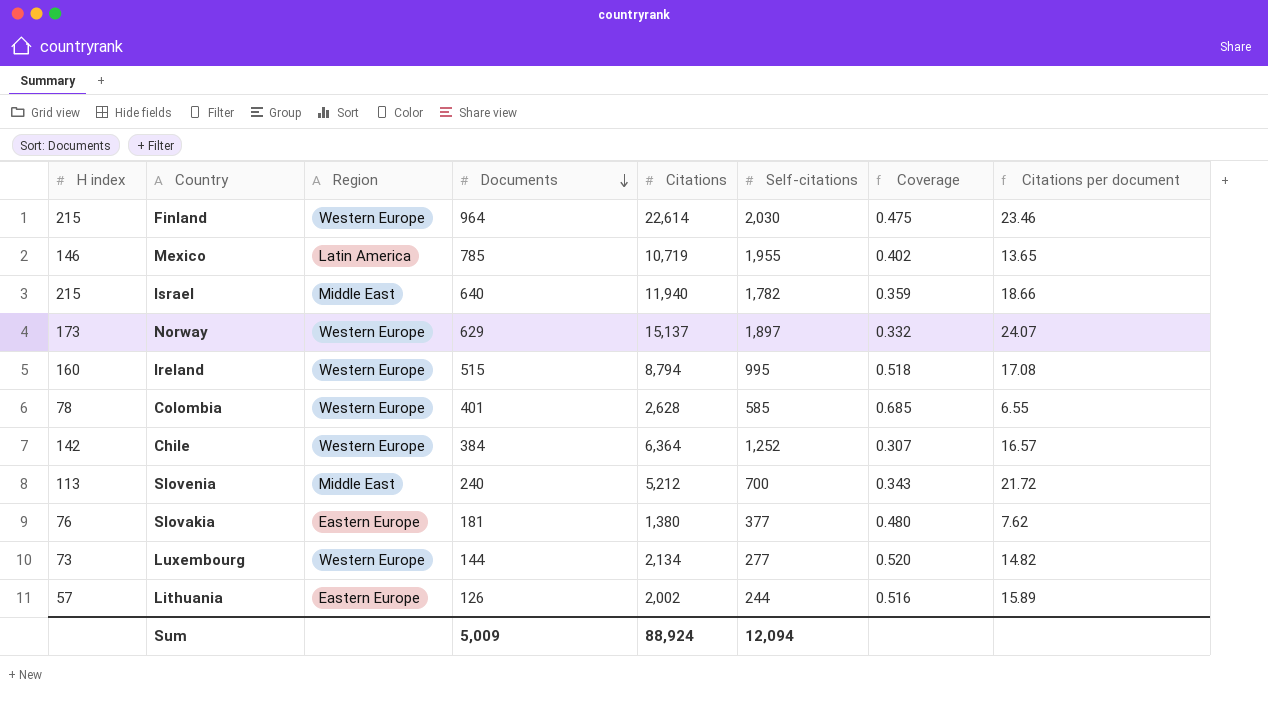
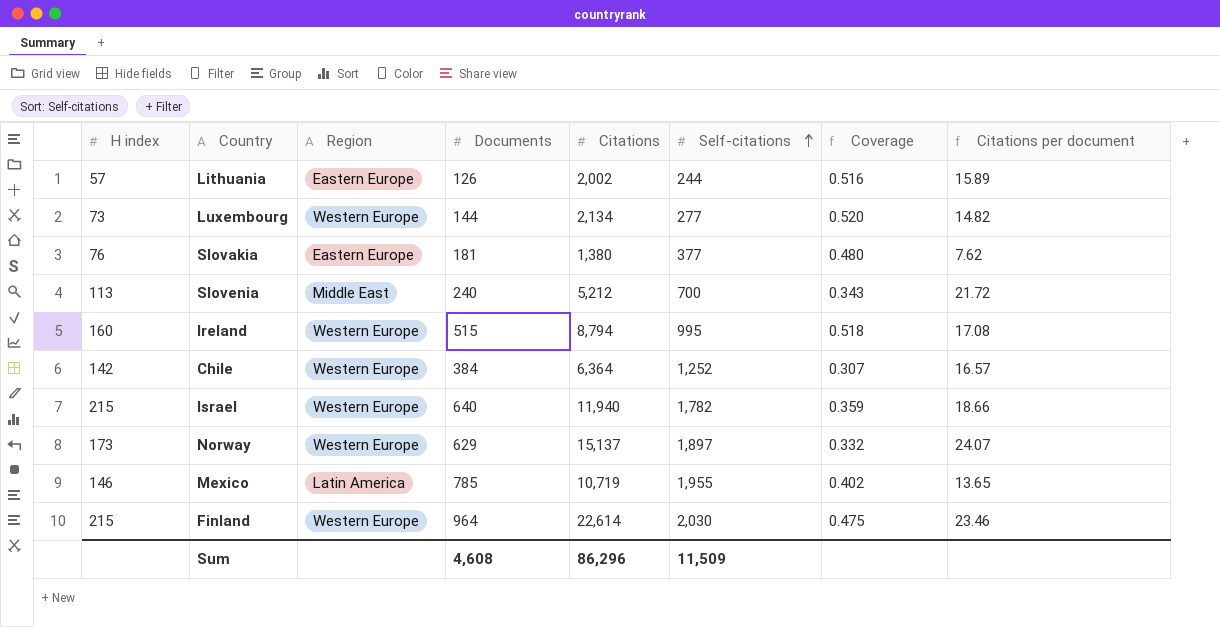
row order: Documents descending -> Self-citations ascending
row Colombia: 78 | Western Europe | 401 | 2,628 | 585 | 0.685 | 6.55 -> none
Israel | Region: Middle East -> Western Europe
Sum | Documents: 5,009 -> 4,608
Sum | Citations: 88,924 -> 86,296
Sum | Self-citations: 12,094 -> 11,509

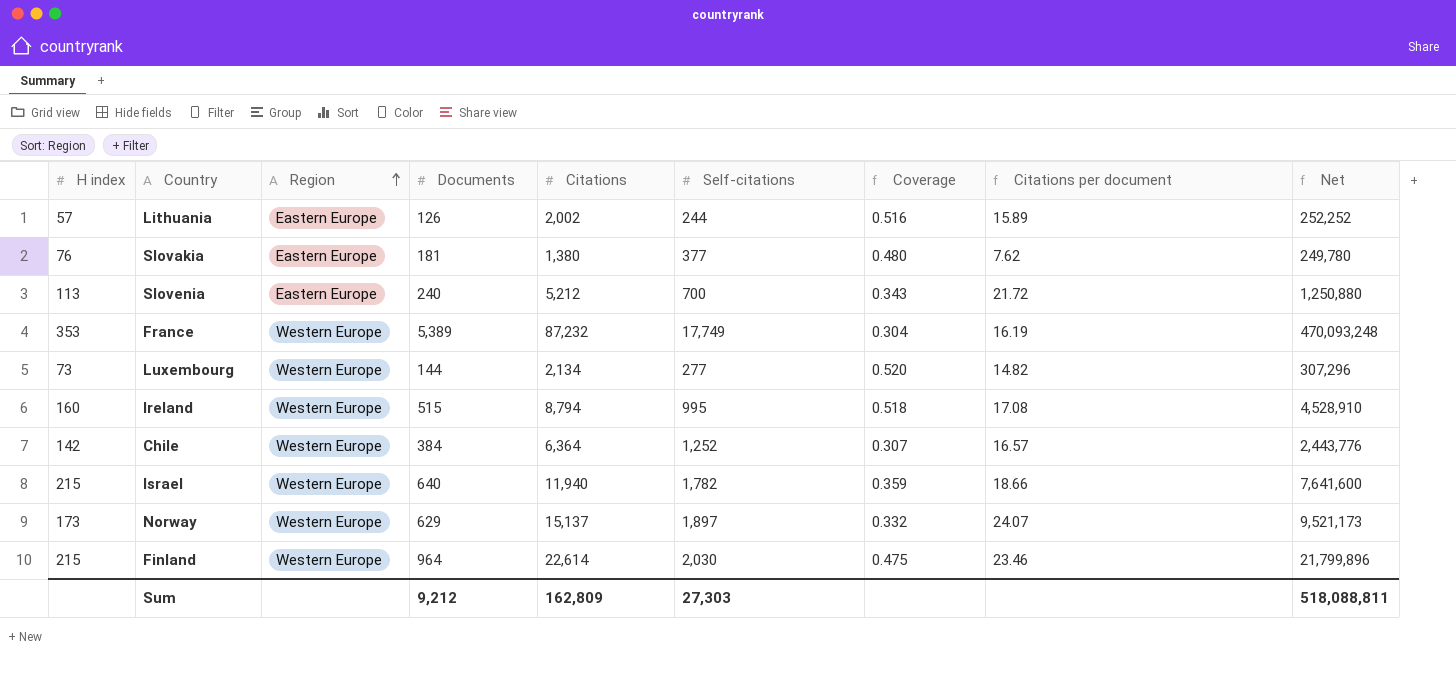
row order: Self-citations ascending -> Region ascending
column Net | formula: none -> [Documents] * [Citations]
row Mexico: 146 | Latin America | 785 | 10,719 | 1,955 | 0.402 | 13.65 -> none
Slovenia | Region: Middle East -> Eastern Europe
row France: none -> 353 | Western Europe | 5,389 | 87,232 | 17,749 | 0.304 | 16.19 | 470,093,248
Sum | Documents: 4,608 -> 9,212
Sum | Citations: 86,296 -> 162,809
Sum | Self-citations: 11,509 -> 27,303

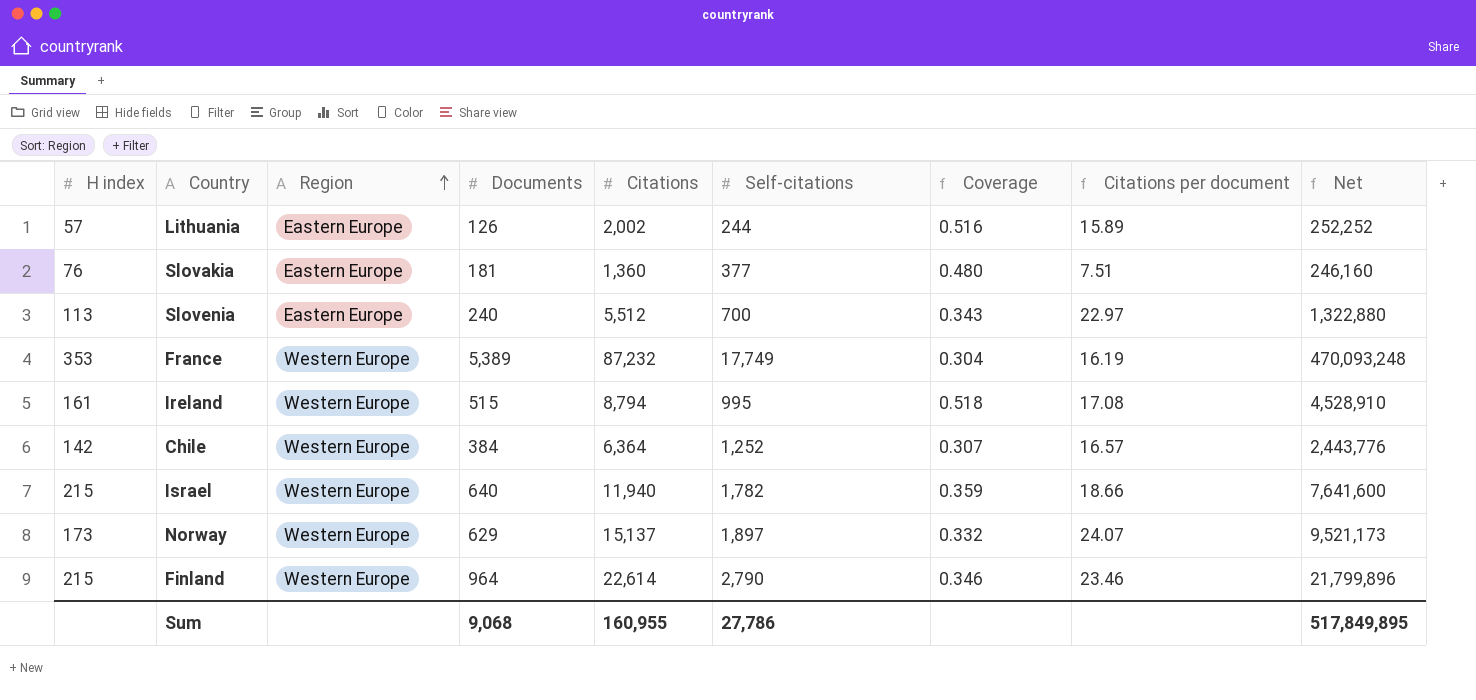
row Luxembourg: 73 | Western Europe | 144 | 2,134 | 277 | 0.520 | 14.82 | 307,296 -> none
Slovakia | Citations: 1,380 -> 1,360
Slovakia | Citations per document: 7.62 -> 7.51
Slovakia | Net: 249,780 -> 246,160
Slovenia | Citations: 5,212 -> 5,512
Slovenia | Citations per document: 21.72 -> 22.97
Slovenia | Net: 1,250,880 -> 1,322,880
Ireland | H index: 160 -> 161
Finland | Self-citations: 2,030 -> 2,790
Finland | Coverage: 0.475 -> 0.346
Sum | Documents: 9,212 -> 9,068
Sum | Citations: 162,809 -> 160,955
Sum | Self-citations: 27,303 -> 27,786
Sum | Net: 518,088,811 -> 517,849,895

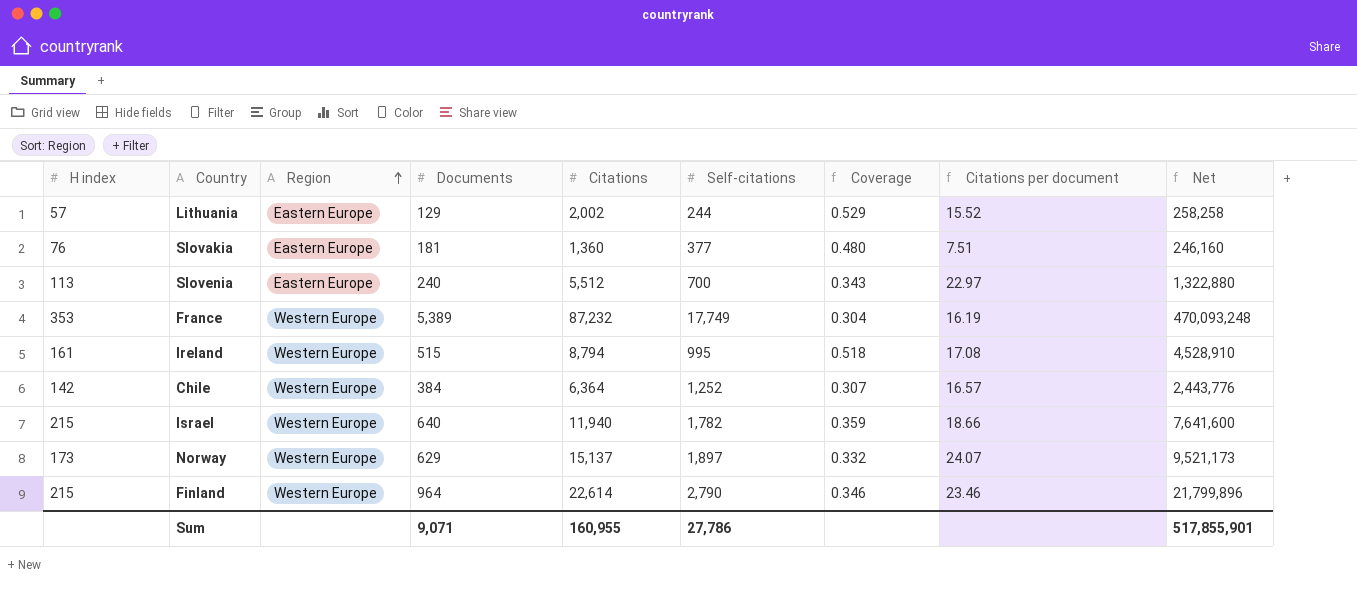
Lithuania | Documents: 126 -> 129
Lithuania | Coverage: 0.516 -> 0.529
Lithuania | Citations per document: 15.89 -> 15.52
Lithuania | Net: 252,252 -> 258,258
Sum | Documents: 9,068 -> 9,071
Sum | Net: 517,849,895 -> 517,855,901

